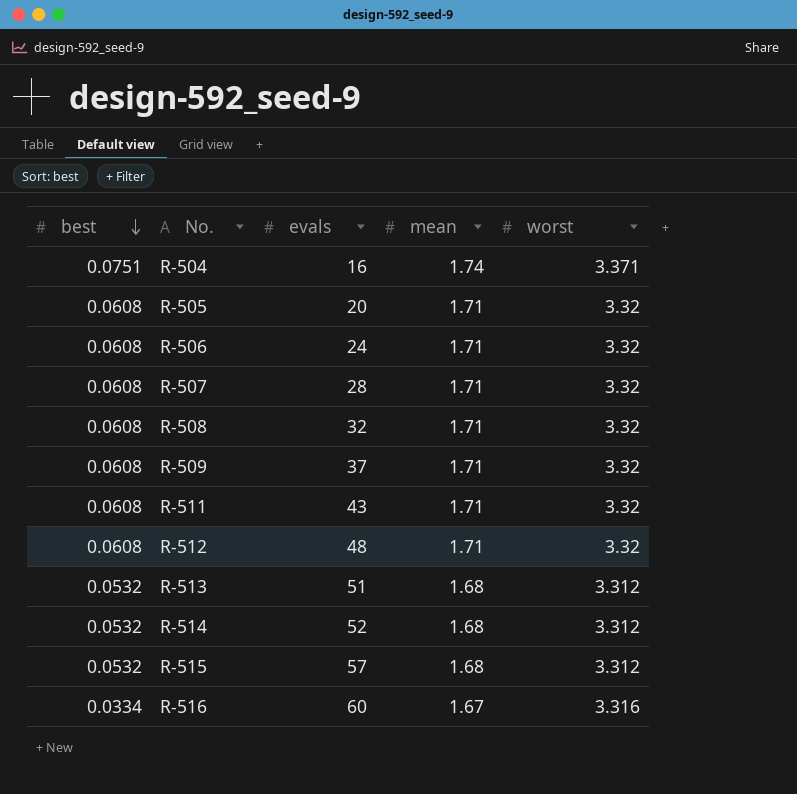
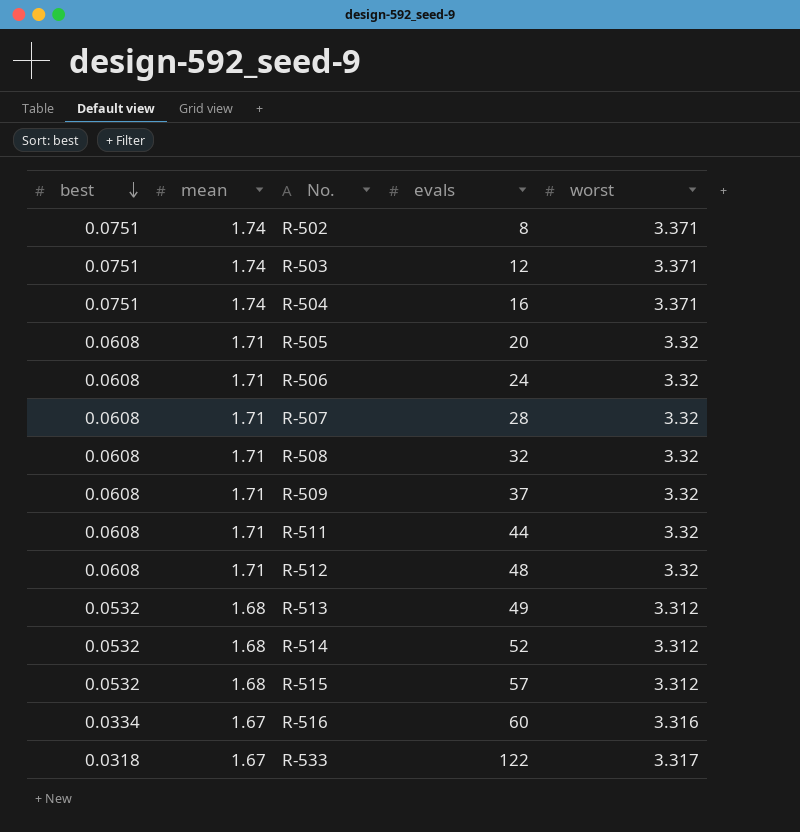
column mean | position: 4 -> 2
row R-502: none -> 0.0751 | 1.74 | 8 | 3.371
row R-503: none -> 0.0751 | 1.74 | 12 | 3.371
R-511 | evals: 43 -> 44
R-513 | evals: 51 -> 49
row R-533: none -> 0.0318 | 1.67 | 122 | 3.317

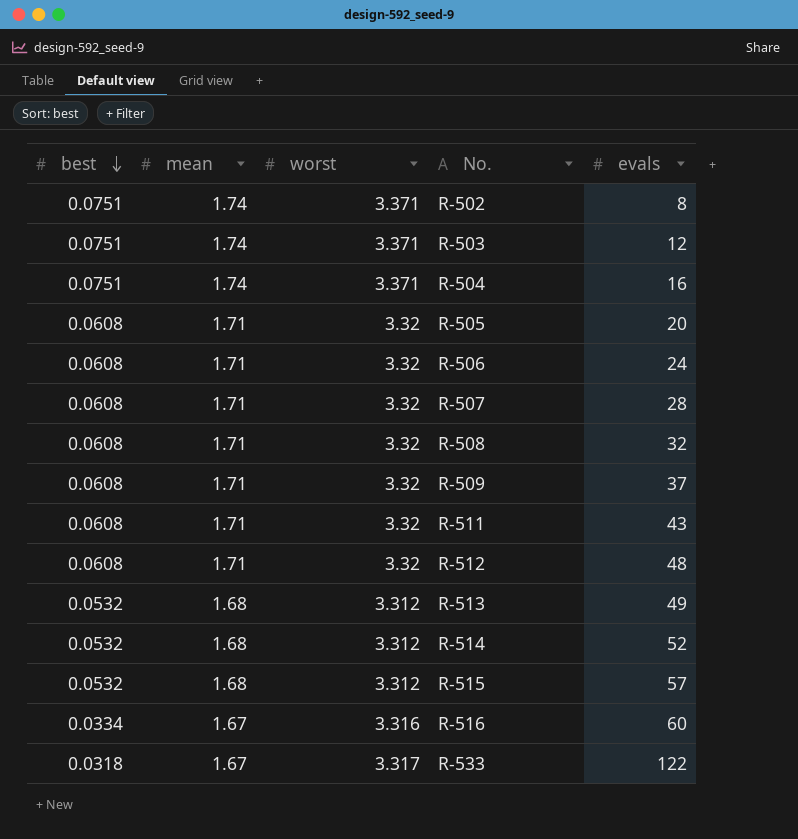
column worst | position: 5 -> 3
R-511 | evals: 44 -> 43

